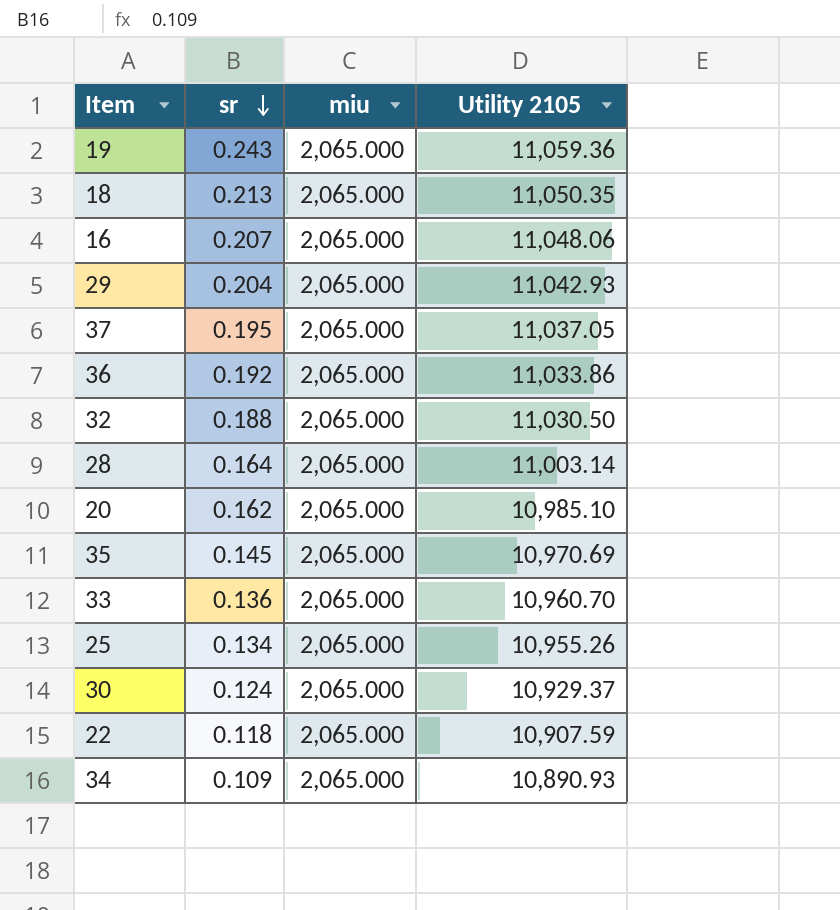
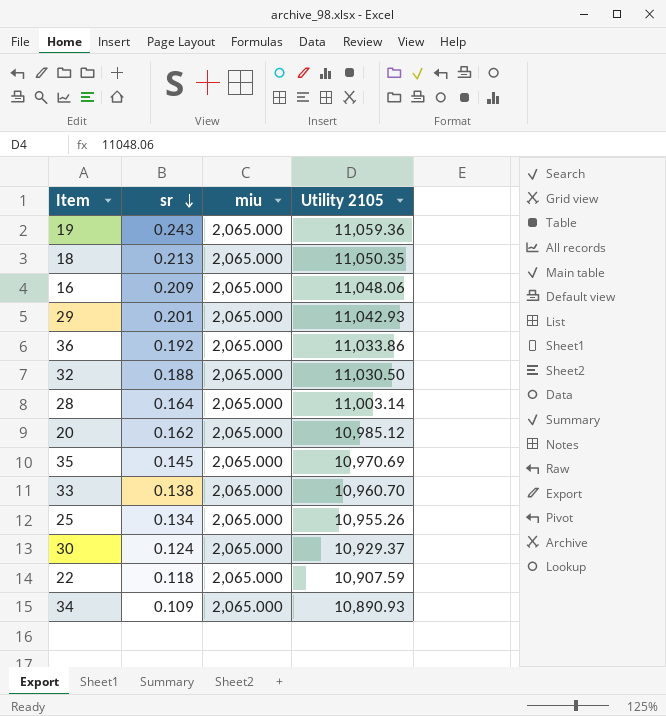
row 37: 0.195 | 2,065.000 | 11,037.05 -> none
16 | sr: 0.207 -> 0.209
29 | sr: 0.204 -> 0.201
20 | Utility 2105: 10,985.10 -> 10,985.12
33 | sr: 0.136 -> 0.138

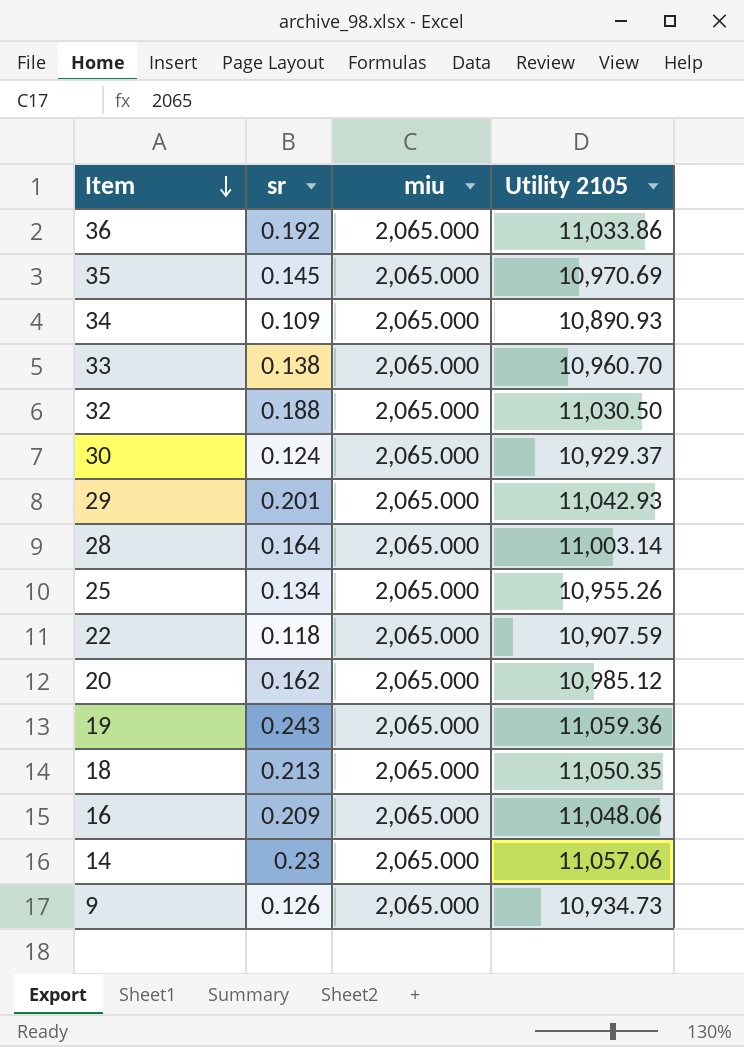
row order: sr descending -> Item descending
row 14: none -> 0.23 | 2,065.000 | 11,057.06
row 9: none -> 0.126 | 2,065.000 | 10,934.73

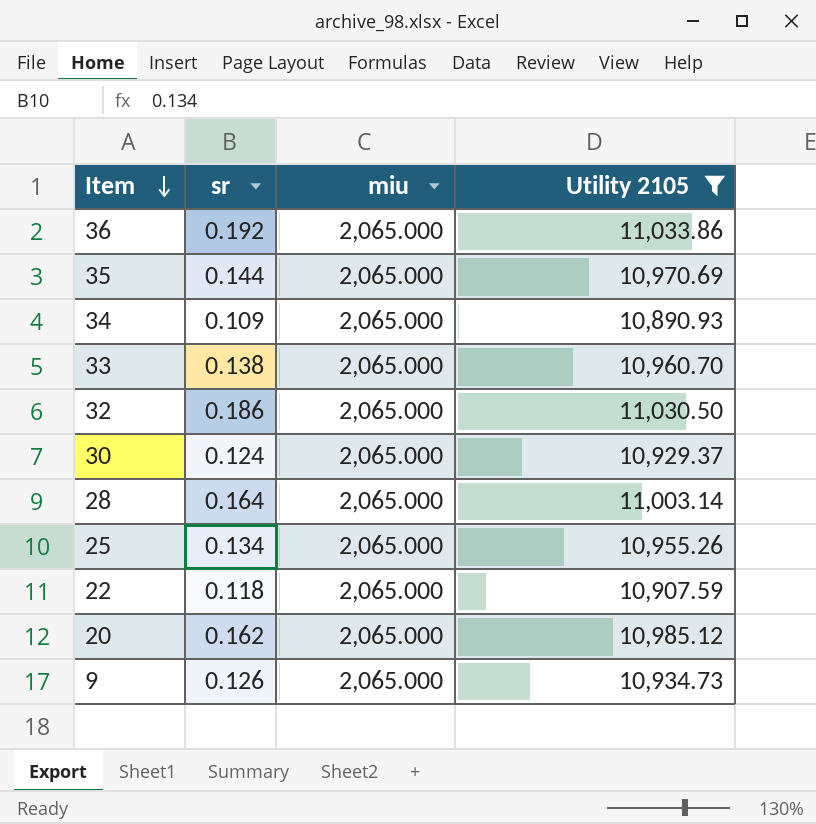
filter: none -> Utility 2105 <= 11,033.86
35 | sr: 0.145 -> 0.144
32 | sr: 0.188 -> 0.186

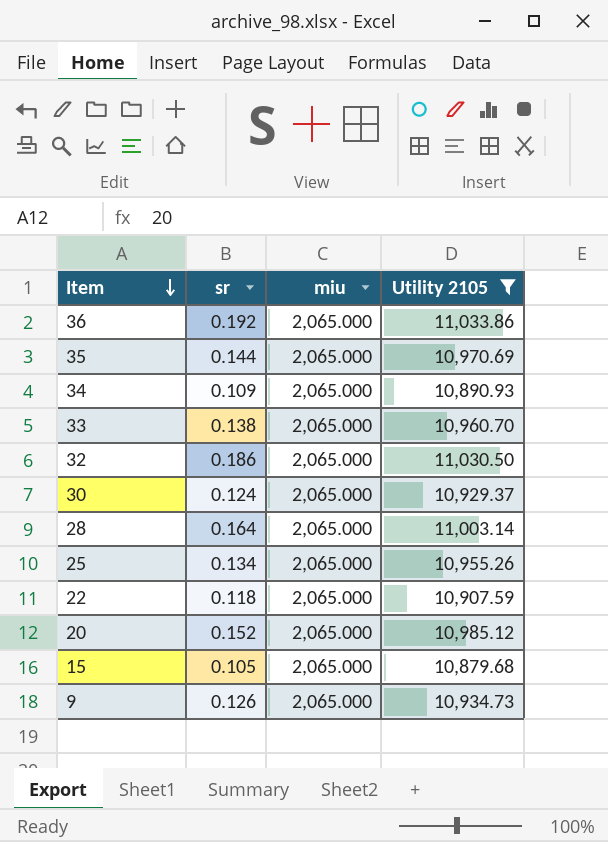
20 | sr: 0.162 -> 0.152
row 15: none -> 0.105 | 2,065.000 | 10,879.68

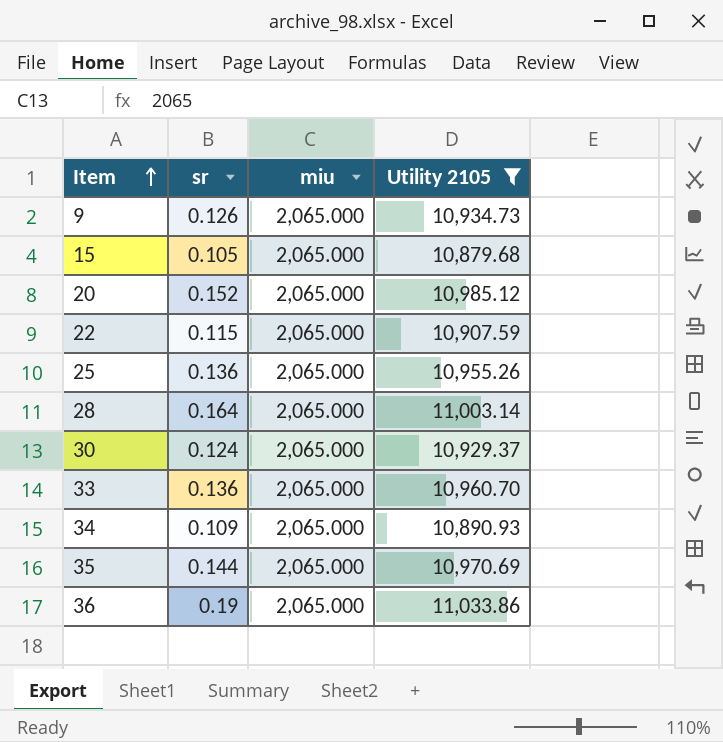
row order: Item descending -> Item ascending
row 32: 0.186 | 2,065.000 | 11,030.50 -> none
22 | sr: 0.118 -> 0.115
25 | sr: 0.134 -> 0.136
33 | sr: 0.138 -> 0.136
36 | sr: 0.192 -> 0.19

